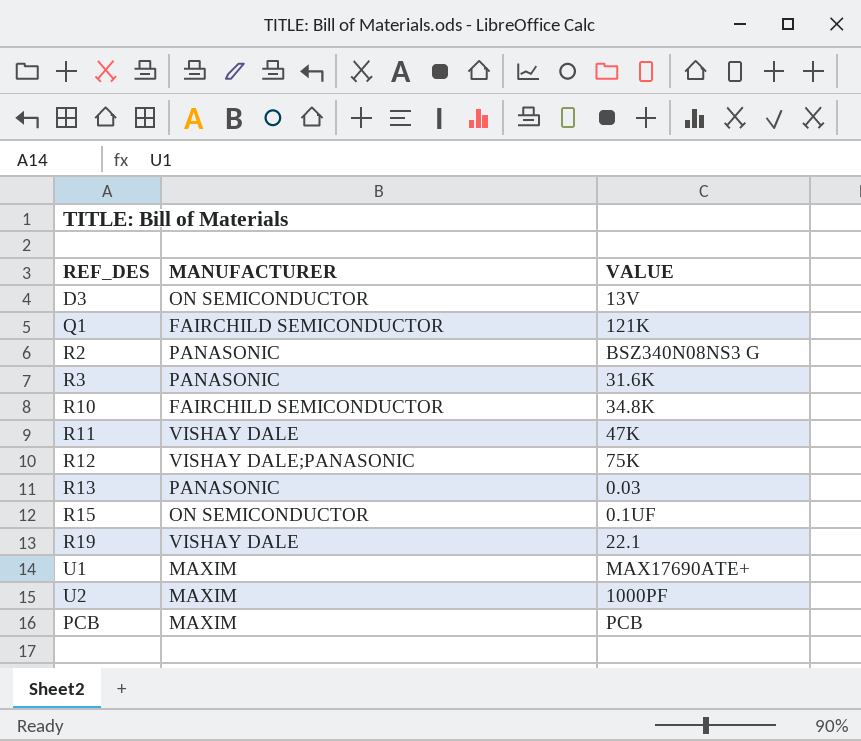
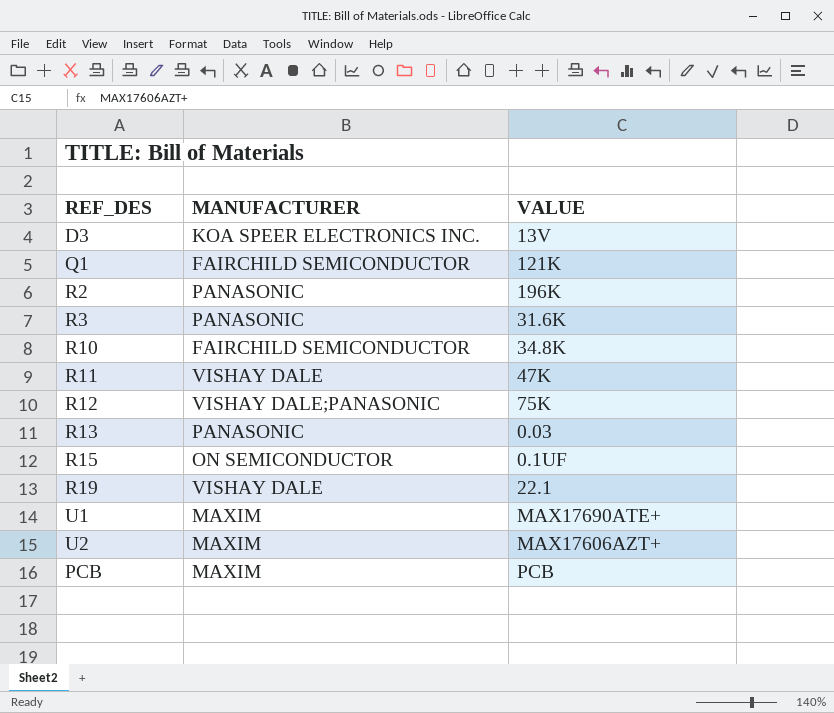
D3 | MANUFACTURER: ON SEMICONDUCTOR -> KOA SPEER ELECTRONICS INC.
R2 | VALUE: BSZ340N08NS3 G -> 196K
U2 | VALUE: 1000PF -> MAX17606AZT+

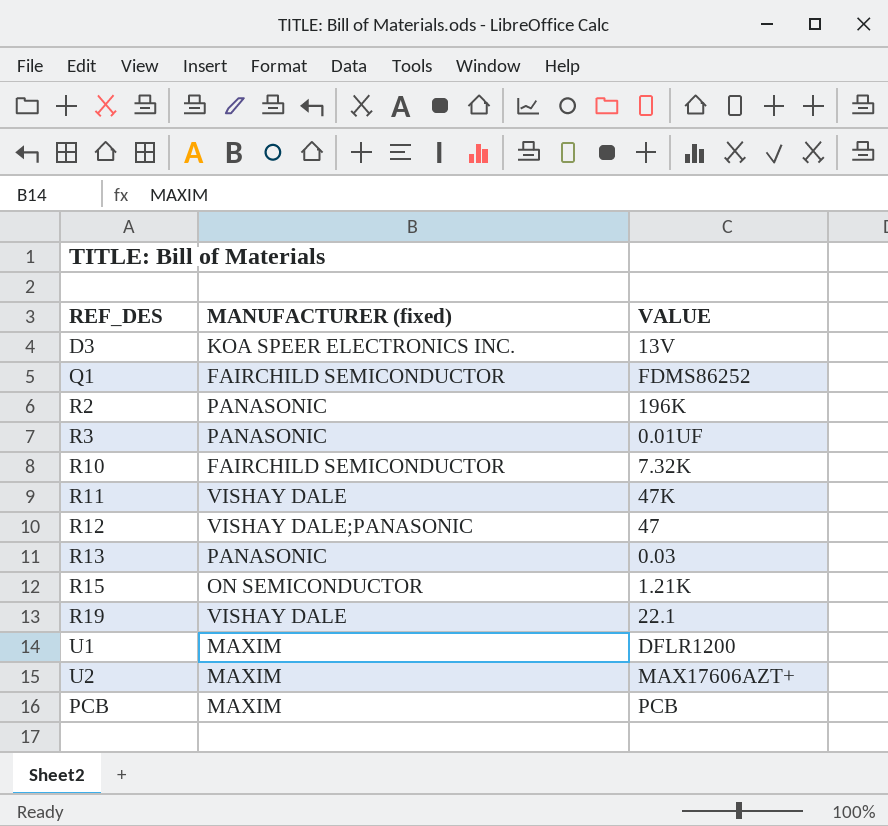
column name: MANUFACTURER -> MANUFACTURER (fixed)
Q1 | VALUE: 121K -> FDMS86252
R3 | VALUE: 31.6K -> 0.01UF
R10 | VALUE: 34.8K -> 7.32K
R12 | VALUE: 75K -> 47
R15 | VALUE: 0.1UF -> 1.21K
U1 | VALUE: MAX17690ATE+ -> DFLR1200

